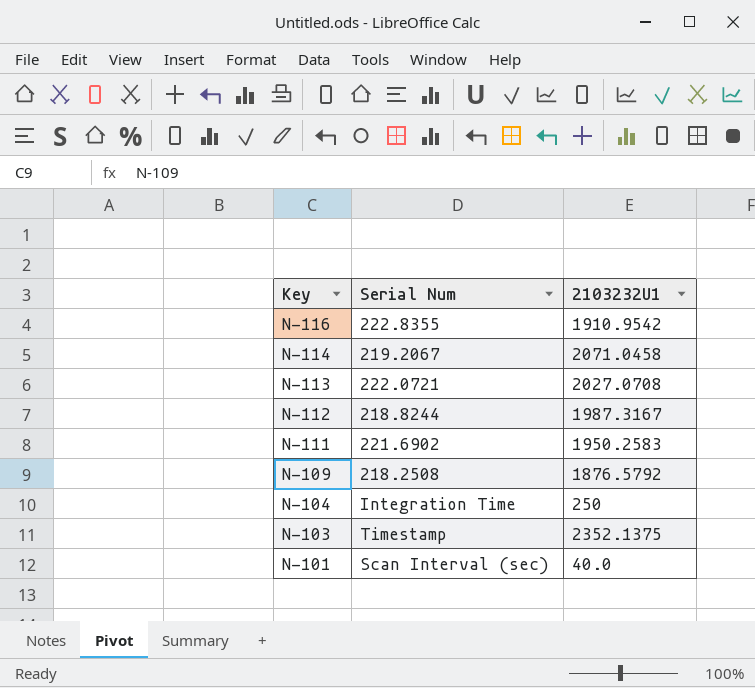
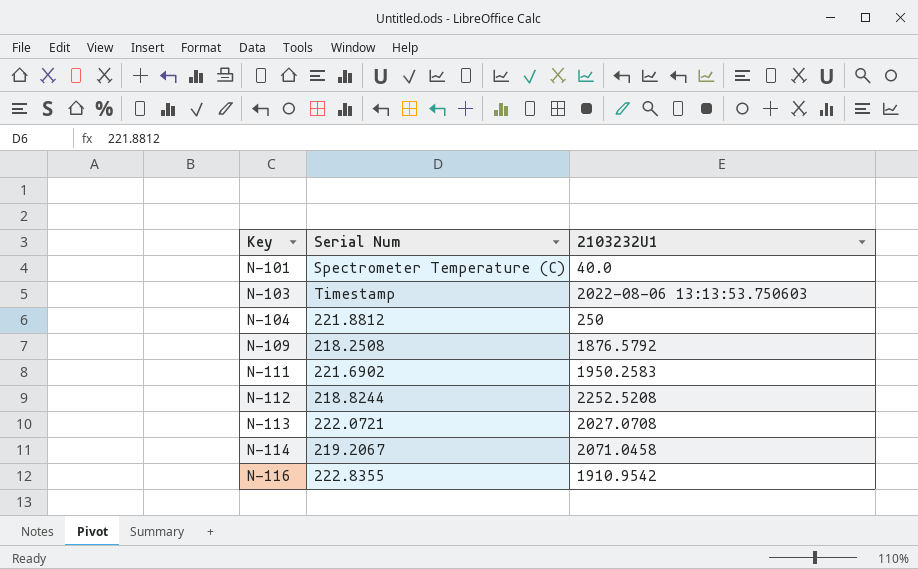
row order: Key descending -> Key ascending
N-101 | Serial Num: Scan Interval (sec) -> Spectrometer Temperature (C)
N-103 | 2103232U1: 2352.1375 -> 2022-08-06 13:13:53.750603
N-104 | Serial Num: Integration Time -> 221.8812
N-112 | 2103232U1: 1987.3167 -> 2252.5208

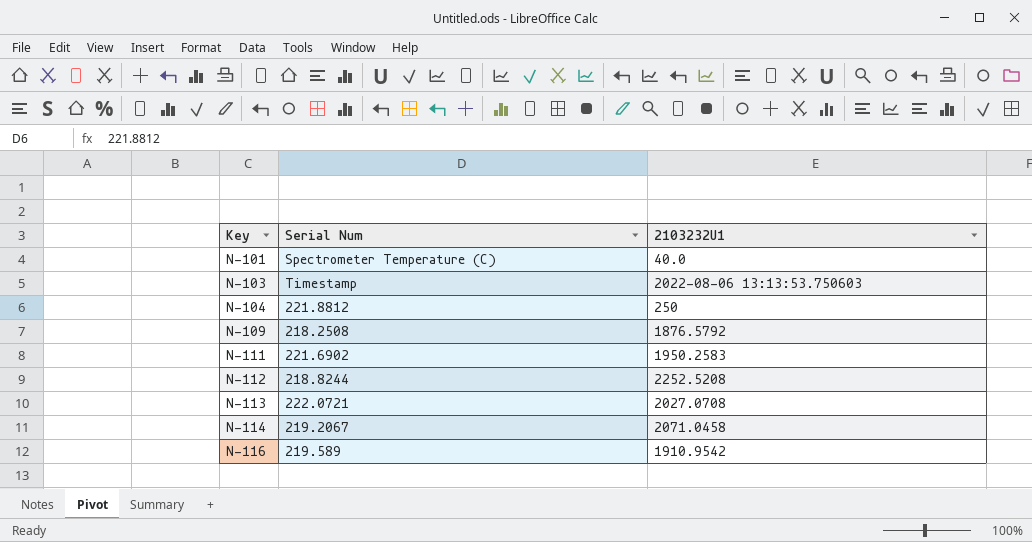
N-116 | Serial Num: 222.8355 -> 219.589

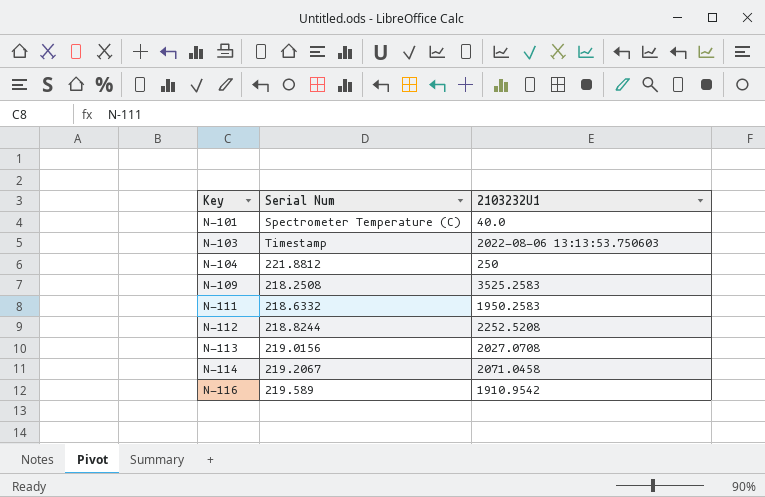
N-109 | 2103232U1: 1876.5792 -> 3525.2583
N-111 | Serial Num: 221.6902 -> 218.6332
N-113 | Serial Num: 222.0721 -> 219.0156

